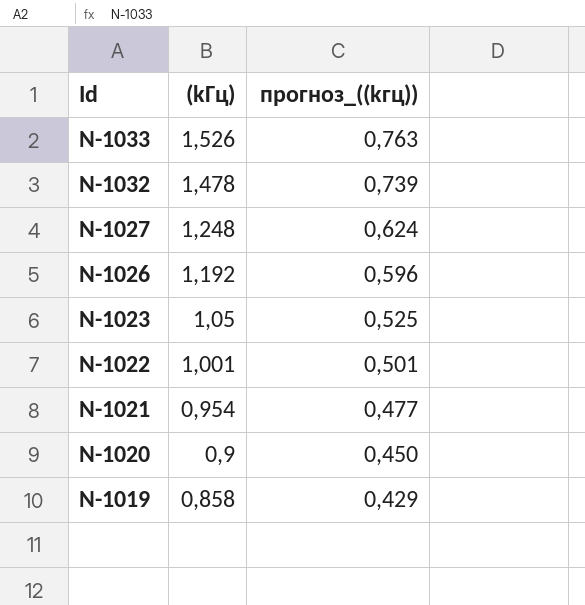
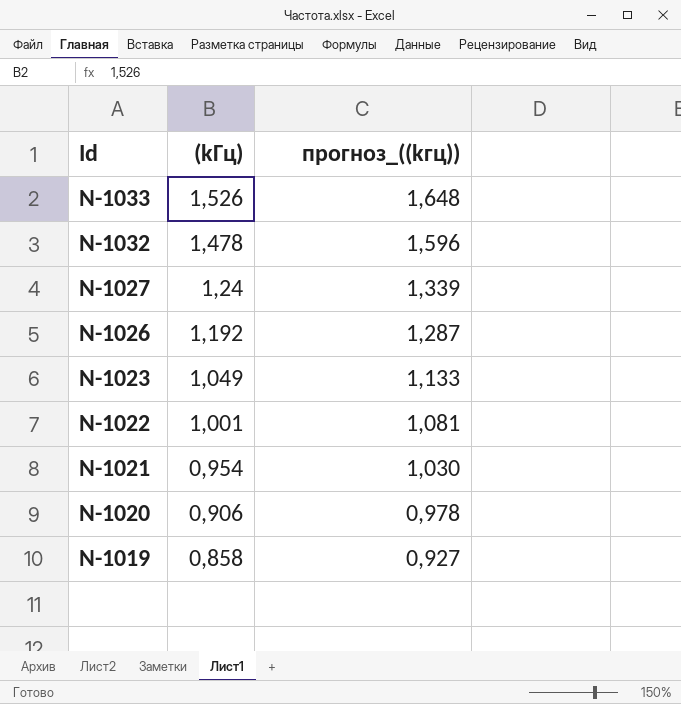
column прогноз_((kгц)) | formula: [(kГц)] * 0,5 -> [(kГц)] * 1,08
N-1027 | (kГц): 1,248 -> 1,24
N-1023 | (kГц): 1,05 -> 1,049
N-1020 | (kГц): 0,9 -> 0,906

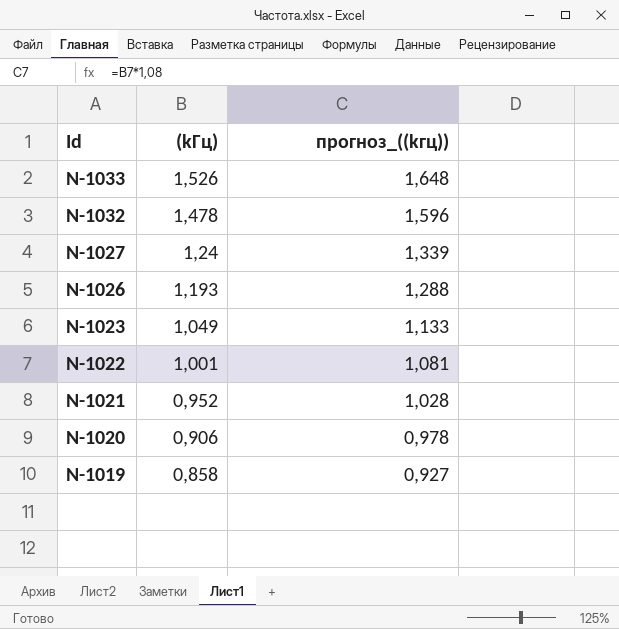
N-1026 | (kГц): 1,192 -> 1,193
N-1026 | прогноз_((kгц)): 1,287 -> 1,288
N-1021 | (kГц): 0,954 -> 0,952
N-1021 | прогноз_((kгц)): 1,030 -> 1,028

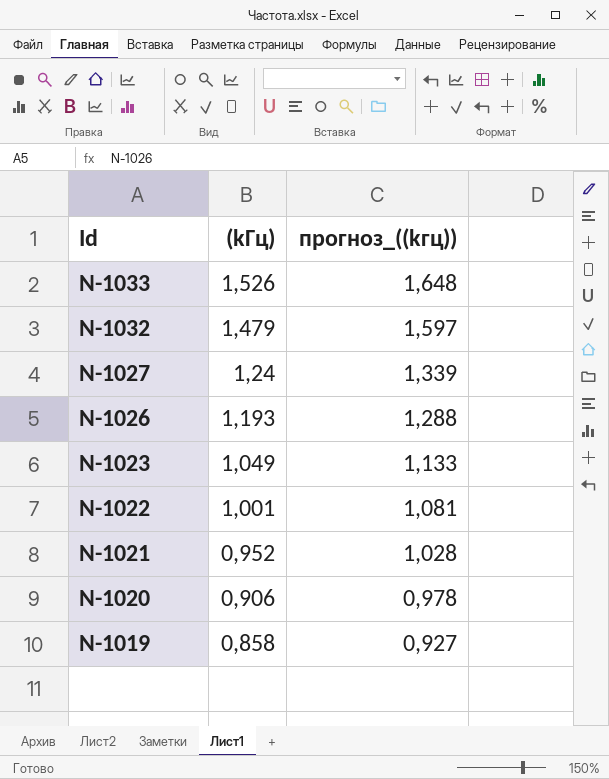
N-1032 | (kГц): 1,478 -> 1,479
N-1032 | прогноз_((kгц)): 1,596 -> 1,597

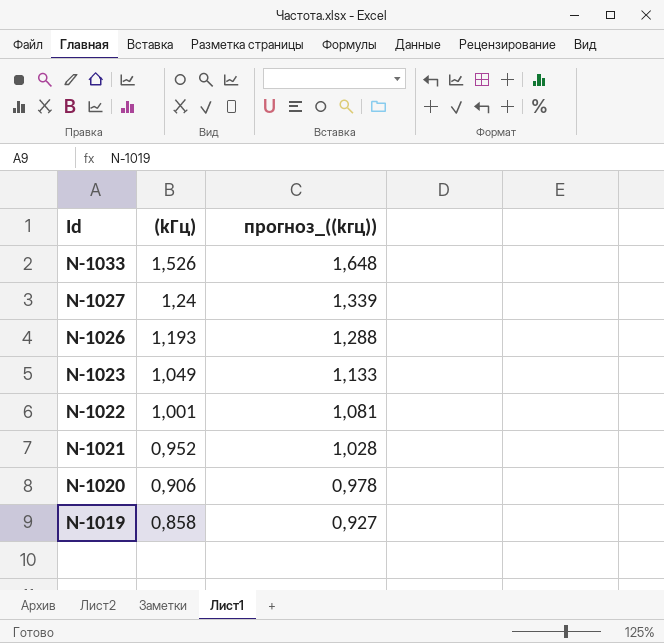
row N-1032: 1,479 | 1,597 -> none

